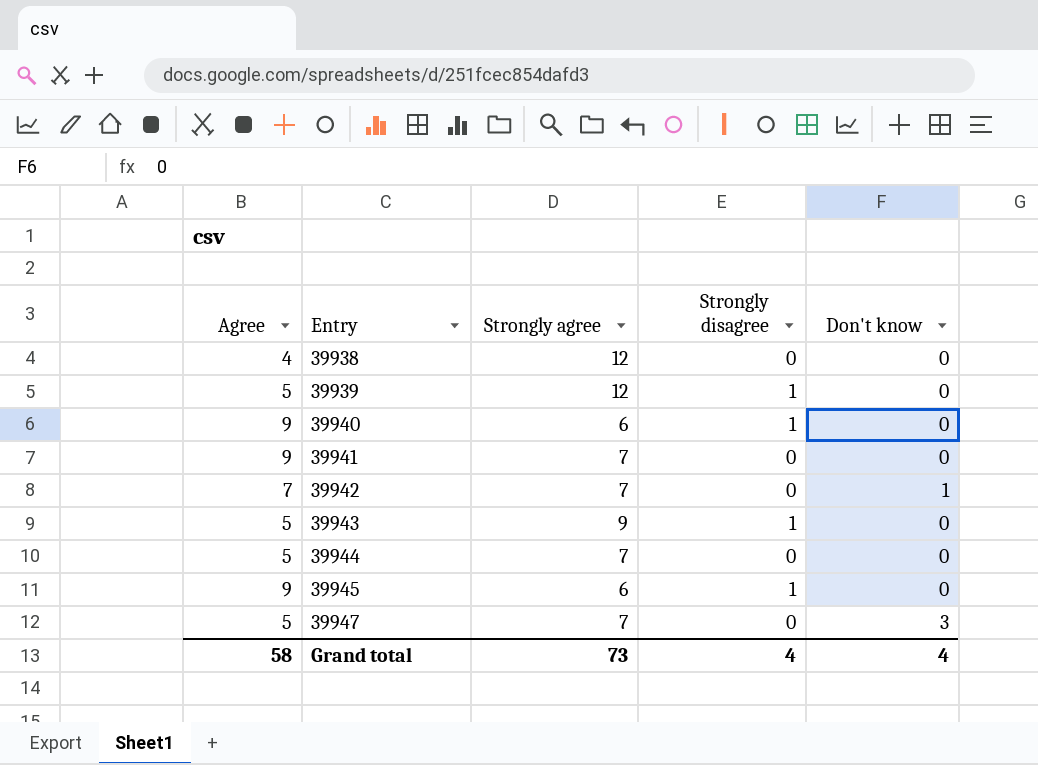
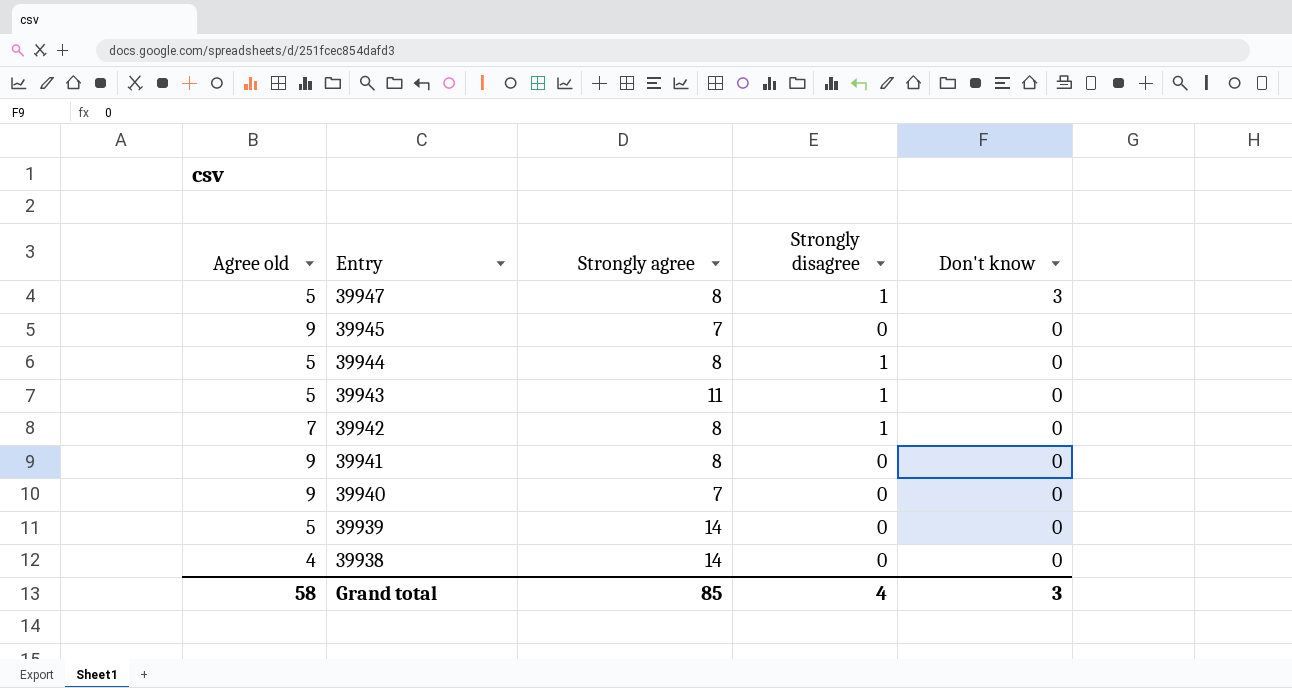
row order: Entry ascending -> Entry descending
column name: Agree -> Agree old
39947 | Strongly agree: 7 -> 8
39947 | Strongly disagree: 0 -> 1
39945 | Strongly agree: 6 -> 7
39945 | Strongly disagree: 1 -> 0
39944 | Strongly agree: 7 -> 8
39944 | Strongly disagree: 0 -> 1
39943 | Strongly agree: 9 -> 11
39942 | Strongly agree: 7 -> 8
39942 | Strongly disagree: 0 -> 1
39942 | Don't know: 1 -> 0
39941 | Strongly agree: 7 -> 8
39940 | Strongly agree: 6 -> 7
39940 | Strongly disagree: 1 -> 0
39939 | Strongly agree: 12 -> 14
39939 | Strongly disagree: 1 -> 0
39938 | Strongly agree: 12 -> 14
Grand total | Strongly agree: 73 -> 85
Grand total | Don't know: 4 -> 3

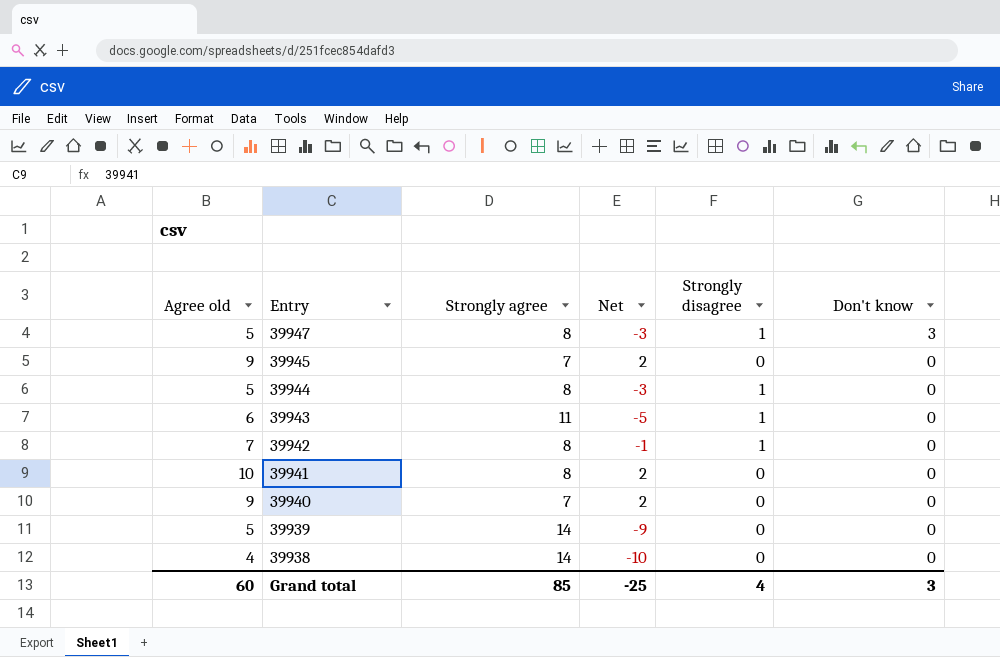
column Net | formula: none -> [Agree old] - [Strongly agree]
39943 | Agree old: 5 -> 6
39941 | Agree old: 9 -> 10
Grand total | Agree old: 58 -> 60

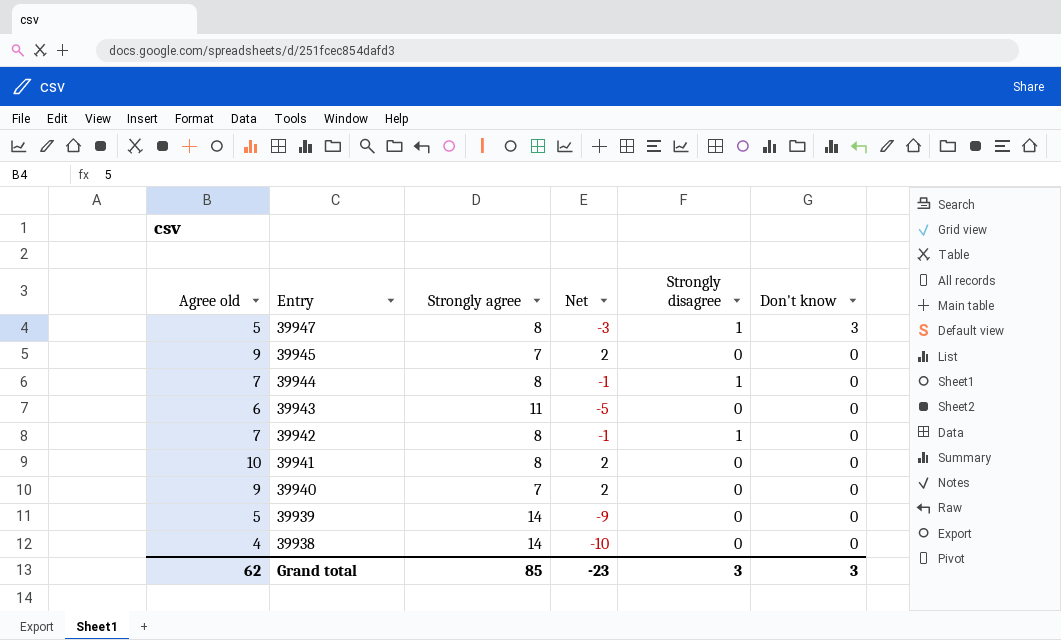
39944 | Agree old: 5 -> 7
39944 | Net: -3 -> -1
39943 | Strongly disagree: 1 -> 0
Grand total | Agree old: 60 -> 62
Grand total | Net: -25 -> -23
Grand total | Strongly disagree: 4 -> 3

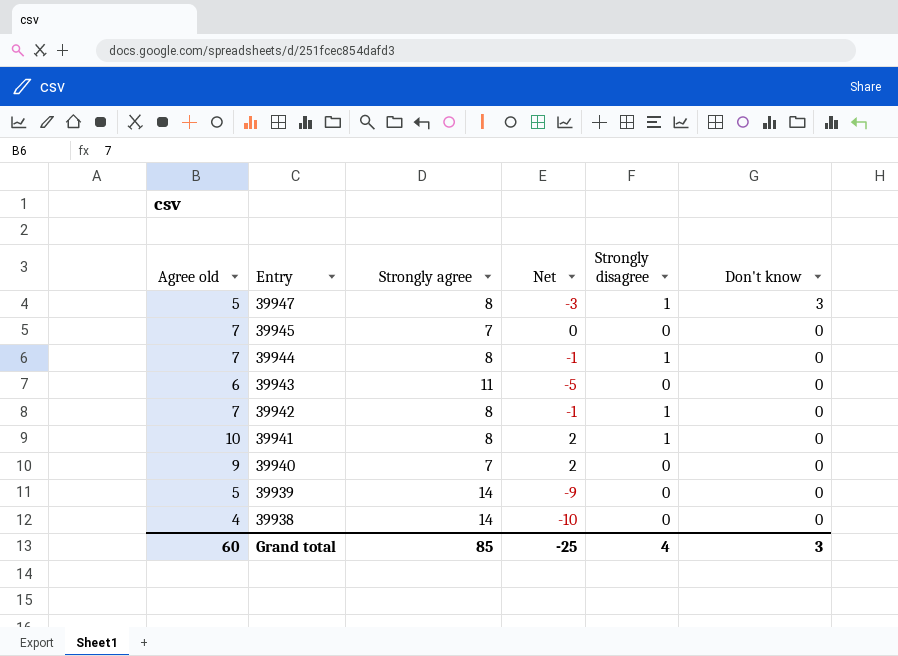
39945 | Agree old: 9 -> 7
39945 | Net: 2 -> 0
39941 | Strongly disagree: 0 -> 1
Grand total | Agree old: 62 -> 60
Grand total | Net: -23 -> -25
Grand total | Strongly disagree: 3 -> 4

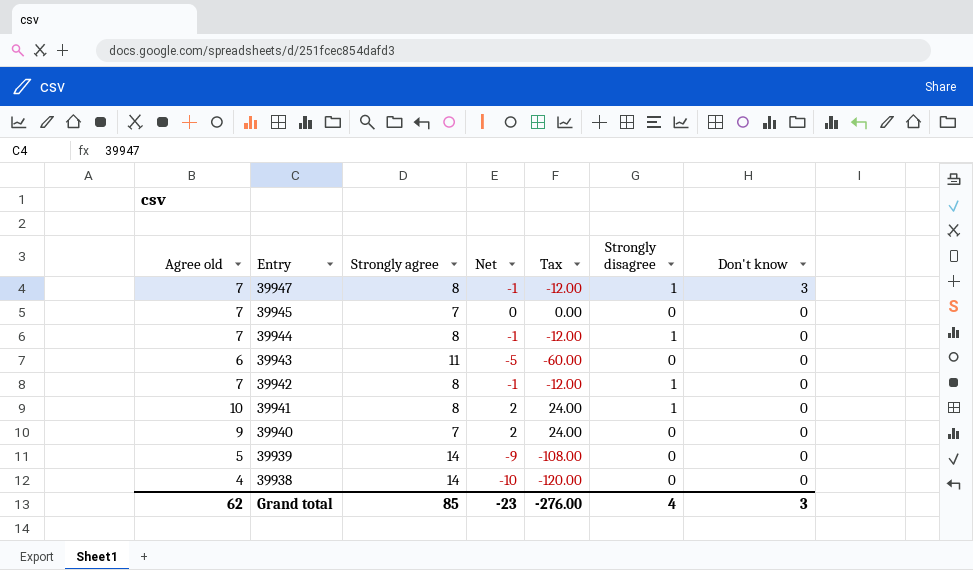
column Tax | formula: none -> [Net] * 12
39947 | Agree old: 5 -> 7
39947 | Net: -3 -> -1
Grand total | Agree old: 60 -> 62
Grand total | Net: -25 -> -23

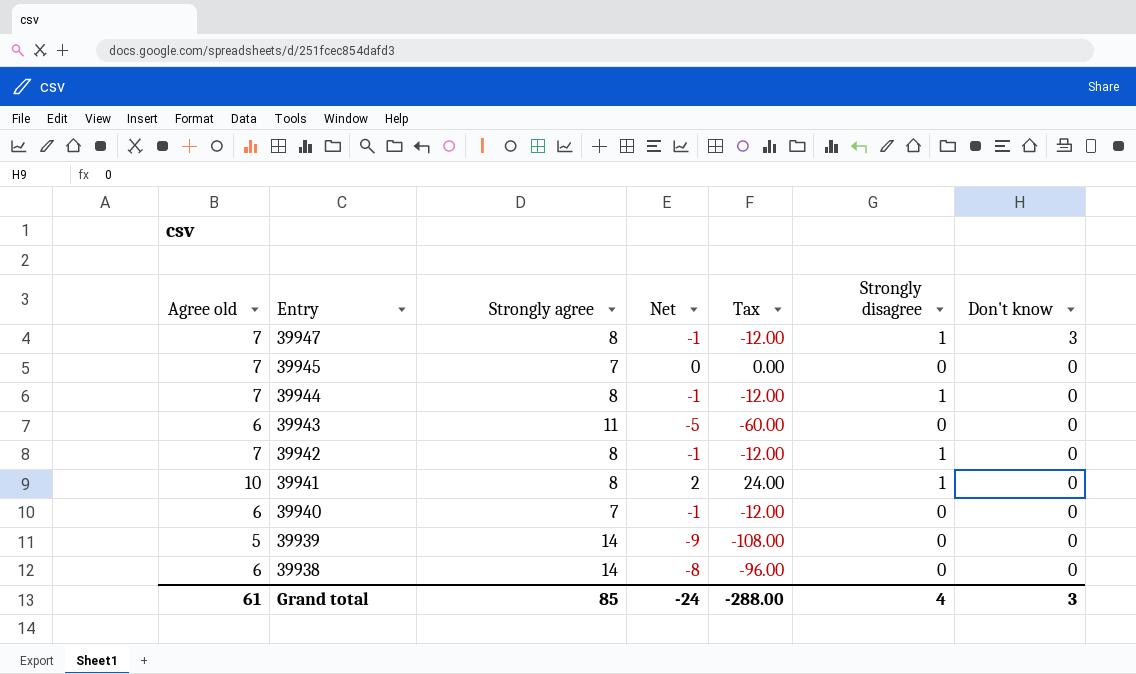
39940 | Agree old: 9 -> 6
39940 | Net: 2 -> -1
39940 | Tax: 24.00 -> -12.00
39938 | Agree old: 4 -> 6
39938 | Net: -10 -> -8
39938 | Tax: -120.00 -> -96.00
Grand total | Agree old: 62 -> 61
Grand total | Net: -23 -> -24
Grand total | Tax: -276.00 -> -288.00

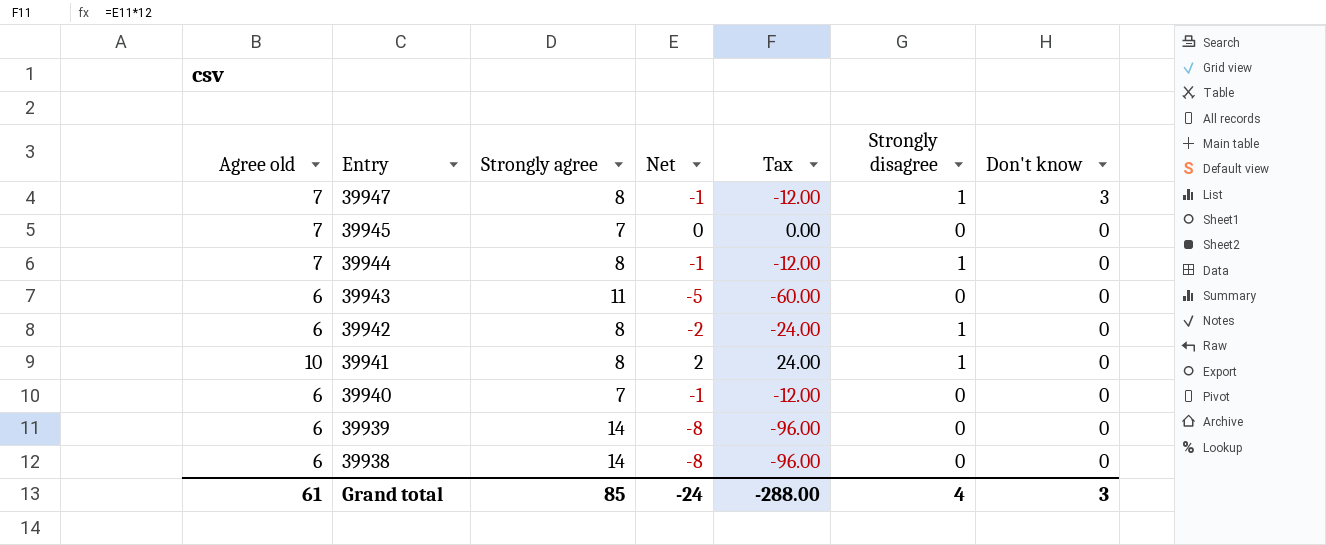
39942 | Agree old: 7 -> 6
39942 | Net: -1 -> -2
39942 | Tax: -12.00 -> -24.00
39939 | Agree old: 5 -> 6
39939 | Net: -9 -> -8
39939 | Tax: -108.00 -> -96.00

